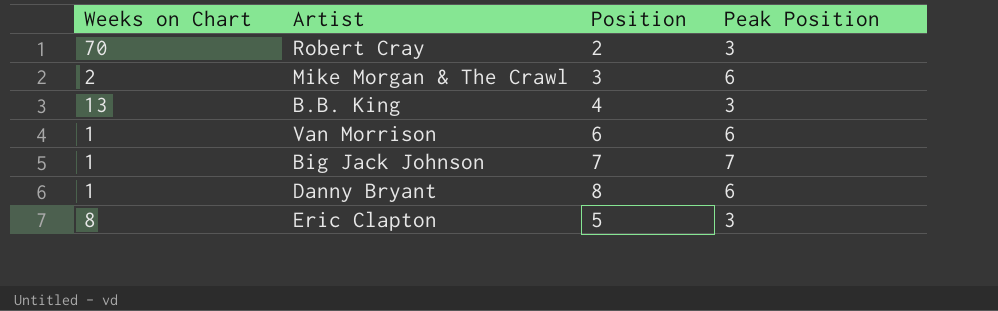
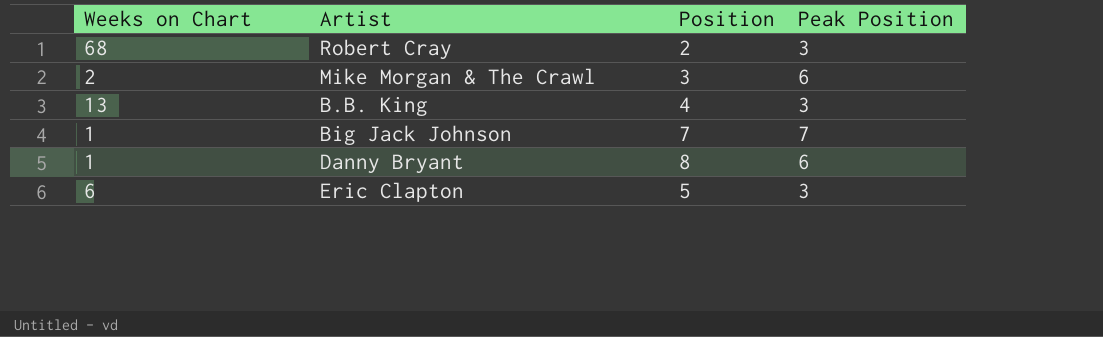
row Van Morrison: 1 | 6 | 6 -> none
Robert Cray | Weeks on Chart: 70 -> 68
Eric Clapton | Weeks on Chart: 8 -> 6

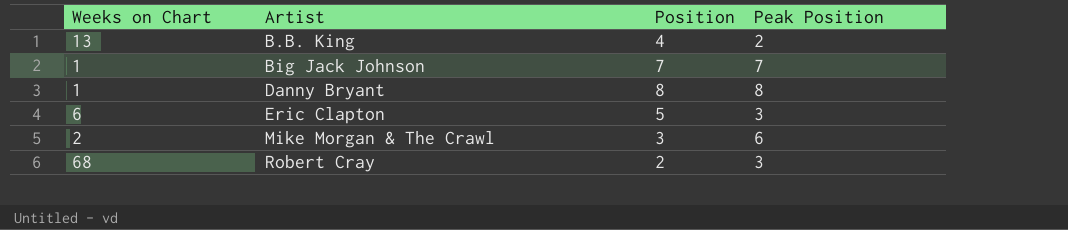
row order: none -> Artist ascending
B.B. King | Peak Position: 3 -> 2
Danny Bryant | Peak Position: 6 -> 8

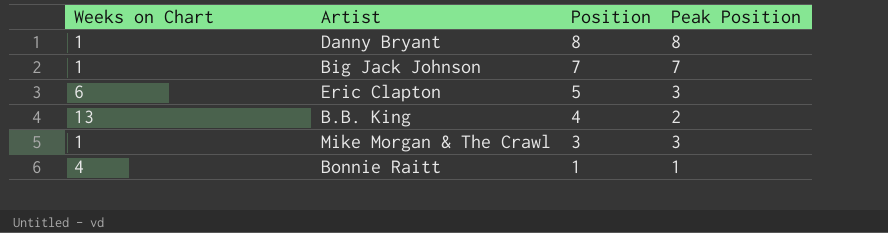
row order: Artist ascending -> Position descending
row Robert Cray: 68 | 2 | 3 -> none
Mike Morgan & The Crawl | Weeks on Chart: 2 -> 1
Mike Morgan & The Crawl | Peak Position: 6 -> 3
row Bonnie Raitt: none -> 4 | 1 | 1

